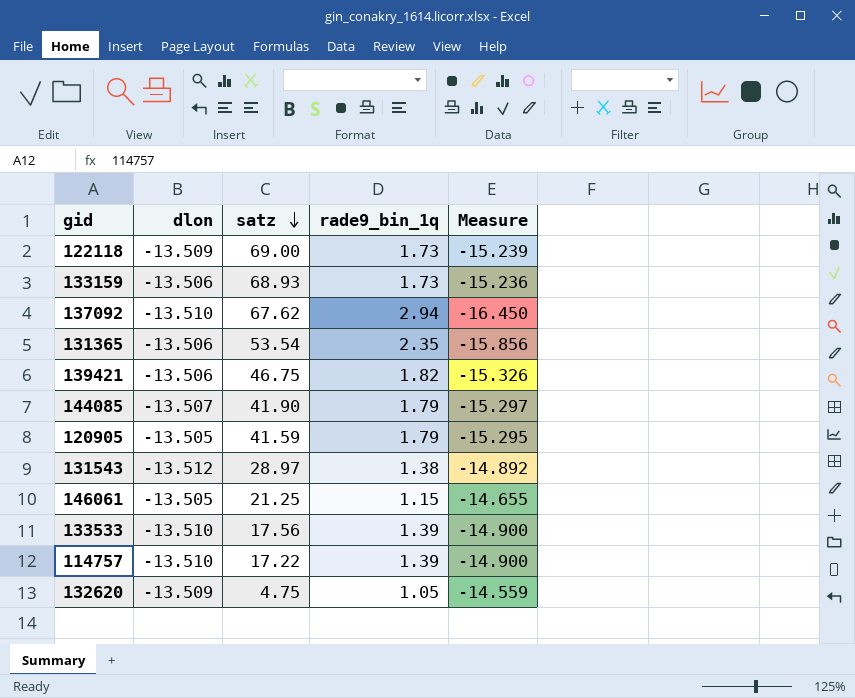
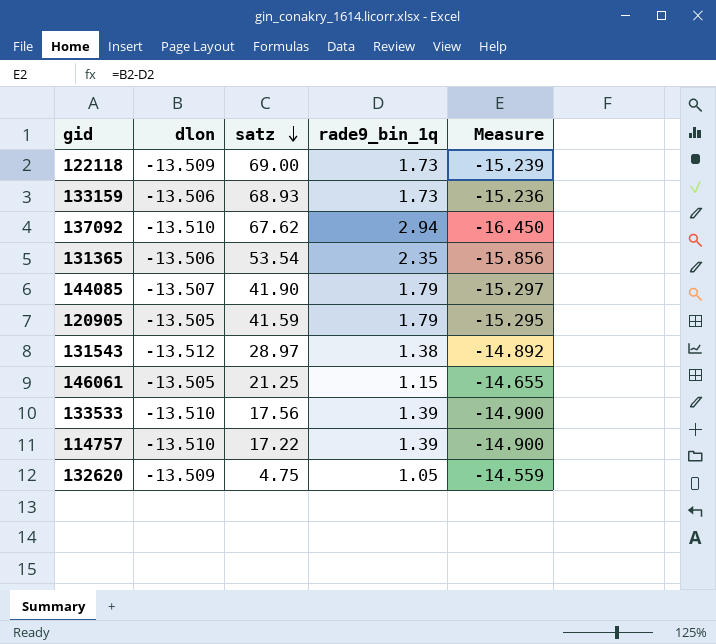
row 139421: -13.506 | 46.75 | 1.82 | -15.326 -> none

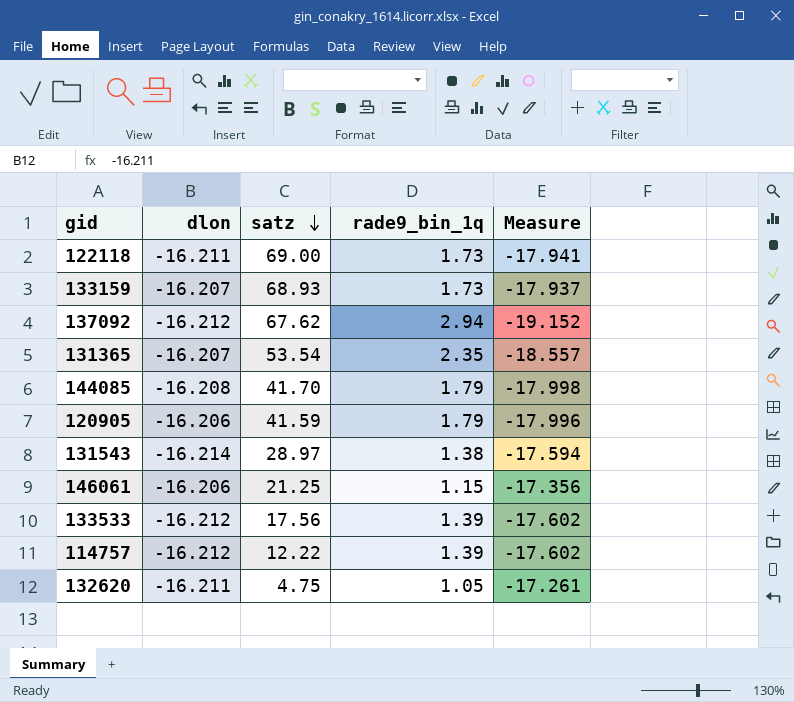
122118 | dlon: -13.509 -> -16.211
122118 | Measure: -15.239 -> -17.941
133159 | dlon: -13.506 -> -16.207
133159 | Measure: -15.236 -> -17.937
137092 | dlon: -13.510 -> -16.212
137092 | Measure: -16.450 -> -19.152
131365 | dlon: -13.506 -> -16.207
131365 | Measure: -15.856 -> -18.557
144085 | dlon: -13.507 -> -16.208
144085 | satz: 41.90 -> 41.70
144085 | Measure: -15.297 -> -17.998
120905 | dlon: -13.505 -> -16.206
120905 | Measure: -15.295 -> -17.996
131543 | dlon: -13.512 -> -16.214
131543 | Measure: -14.892 -> -17.594
146061 | dlon: -13.505 -> -16.206
146061 | Measure: -14.655 -> -17.356
133533 | dlon: -13.510 -> -16.212
133533 | Measure: -14.900 -> -17.602
114757 | dlon: -13.510 -> -16.212
114757 | satz: 17.22 -> 12.22
114757 | Measure: -14.900 -> -17.602
132620 | dlon: -13.509 -> -16.211
132620 | Measure: -14.559 -> -17.261

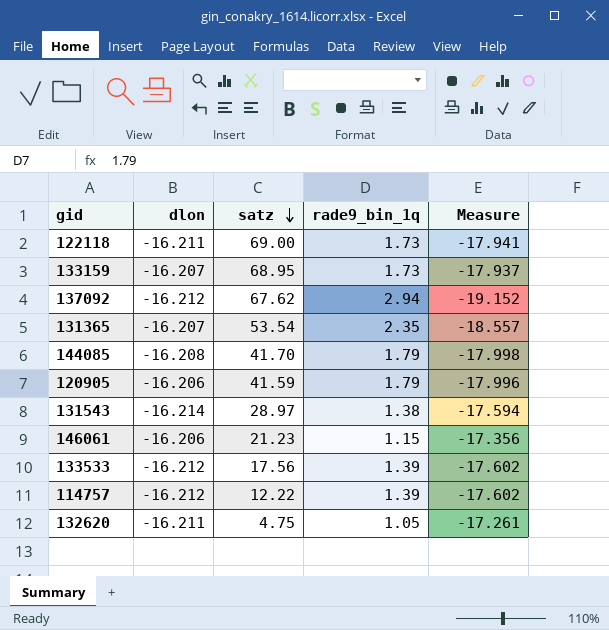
133159 | satz: 68.93 -> 68.95
146061 | satz: 21.25 -> 21.23

